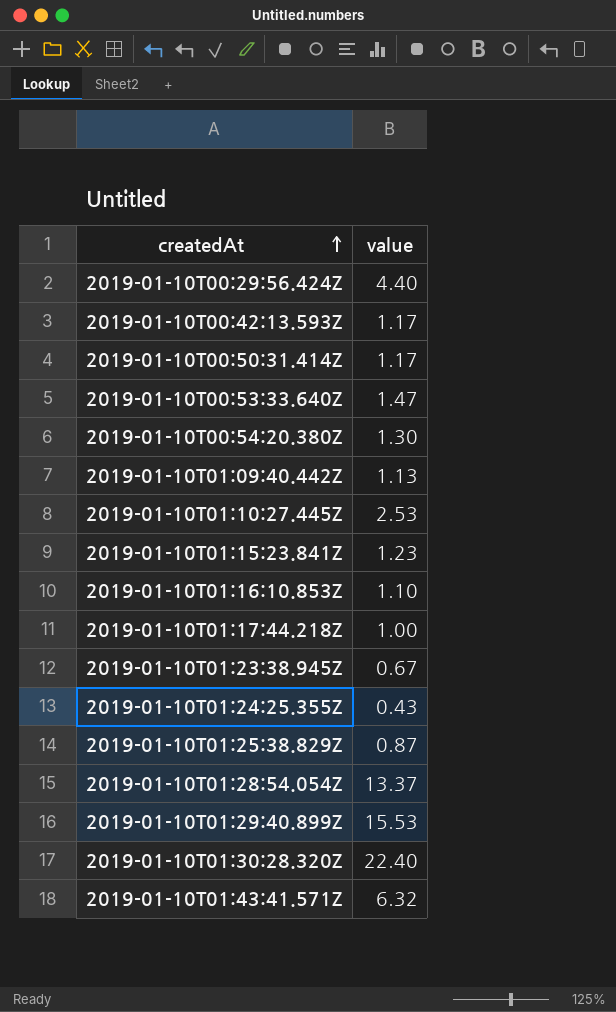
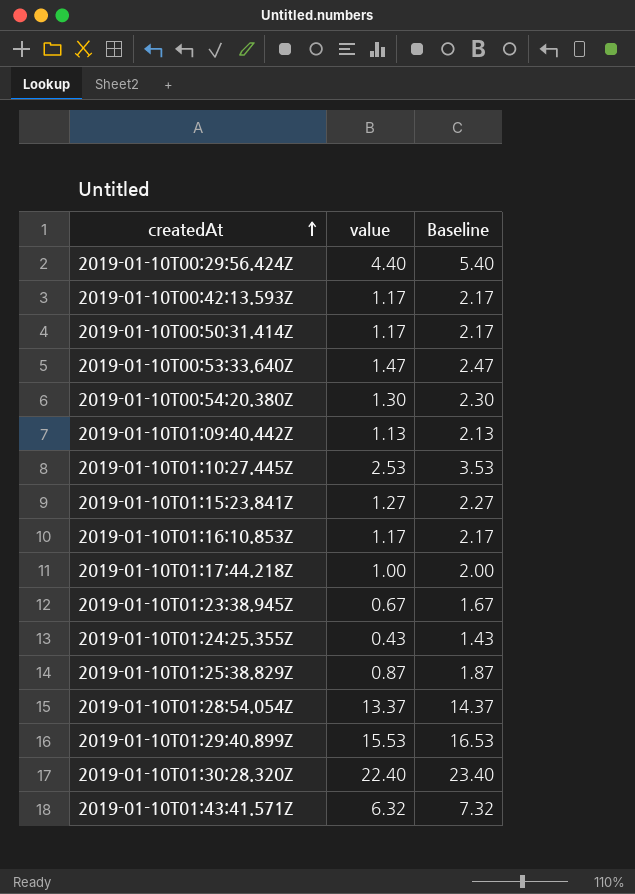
column Baseline | formula: none -> [value] + 1
2019-01-10T01:15:23.841Z | value: 1.23 -> 1.27
2019-01-10T01:16:10.853Z | value: 1.10 -> 1.17

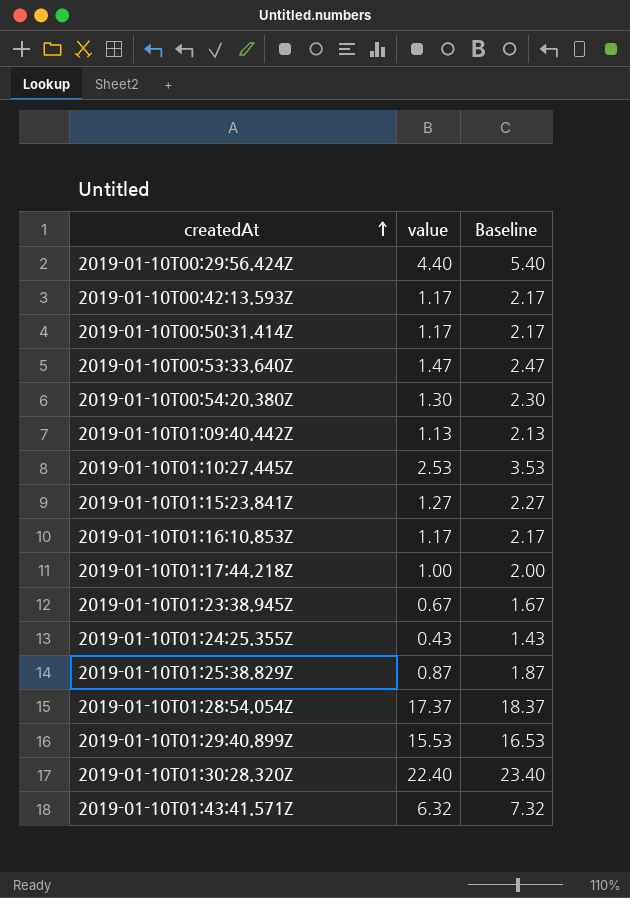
2019-01-10T01:28:54.054Z | value: 13.37 -> 17.37
2019-01-10T01:28:54.054Z | Baseline: 14.37 -> 18.37

